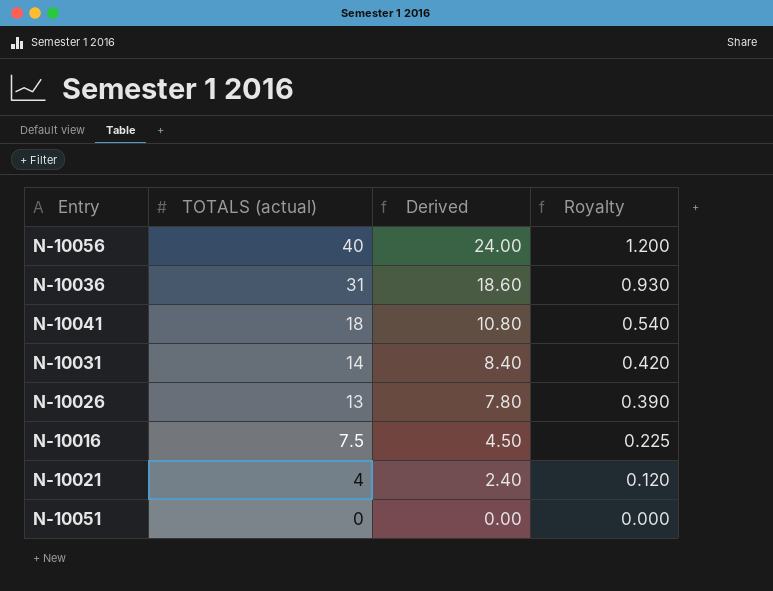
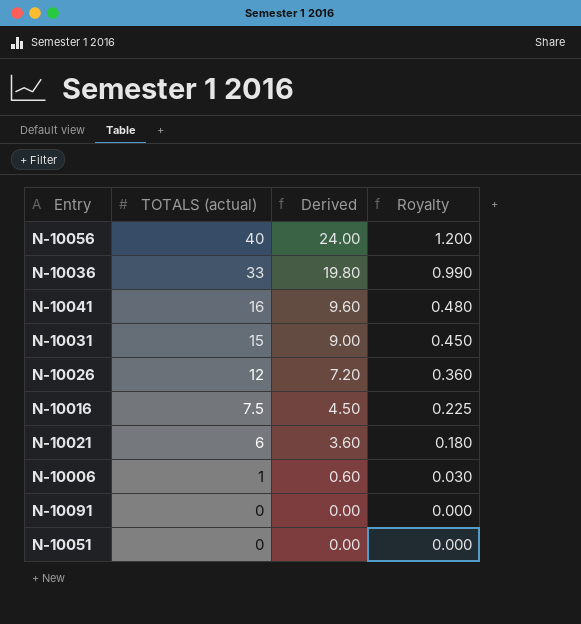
N-10036 | TOTALS (actual): 31 -> 33
N-10036 | Derived: 18.60 -> 19.80
N-10036 | Royalty: 0.930 -> 0.990
N-10041 | TOTALS (actual): 18 -> 16
N-10041 | Derived: 10.80 -> 9.60
N-10041 | Royalty: 0.540 -> 0.480
N-10031 | TOTALS (actual): 14 -> 15
N-10031 | Derived: 8.40 -> 9.00
N-10031 | Royalty: 0.420 -> 0.450
N-10026 | TOTALS (actual): 13 -> 12
N-10026 | Derived: 7.80 -> 7.20
N-10026 | Royalty: 0.390 -> 0.360
N-10021 | TOTALS (actual): 4 -> 6
N-10021 | Derived: 2.40 -> 3.60
N-10021 | Royalty: 0.120 -> 0.180
row N-10006: none -> 1 | 0.60 | 0.030
row N-10091: none -> 0 | 0.00 | 0.000

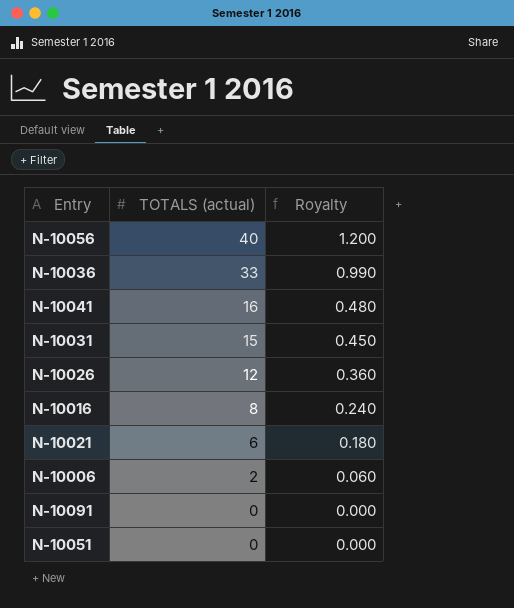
column Derived | formula: [TOTALS (actual)] * 0.6 -> none
N-10016 | TOTALS (actual): 7.5 -> 8
N-10016 | Royalty: 0.225 -> 0.240
N-10006 | TOTALS (actual): 1 -> 2
N-10006 | Royalty: 0.030 -> 0.060

